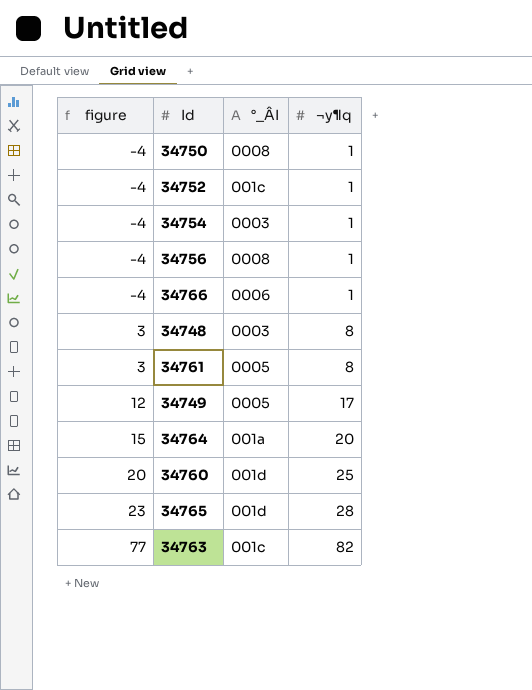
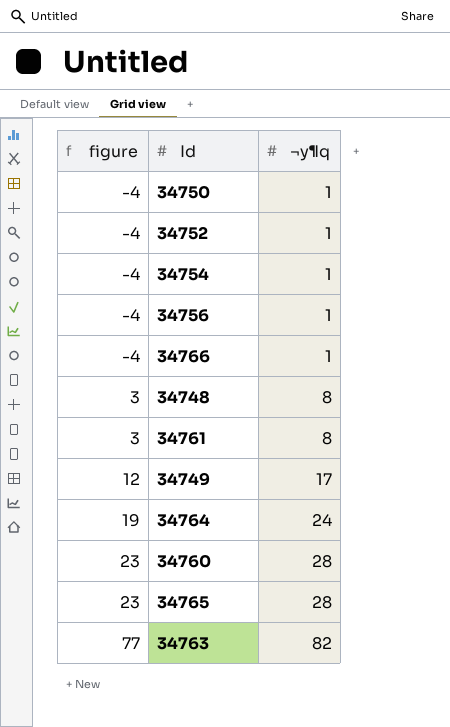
column °_ÂI | position: 3 -> none
34764 | figure: 15 -> 19
34764 | ¬y¶q: 20 -> 24
34760 | figure: 20 -> 23
34760 | ¬y¶q: 25 -> 28

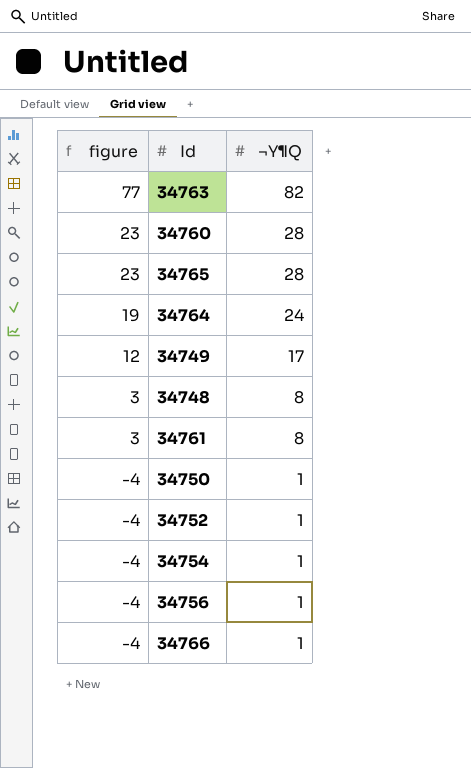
row order: figure ascending -> figure descending
column name: ¬y¶q -> ¬Y¶Q

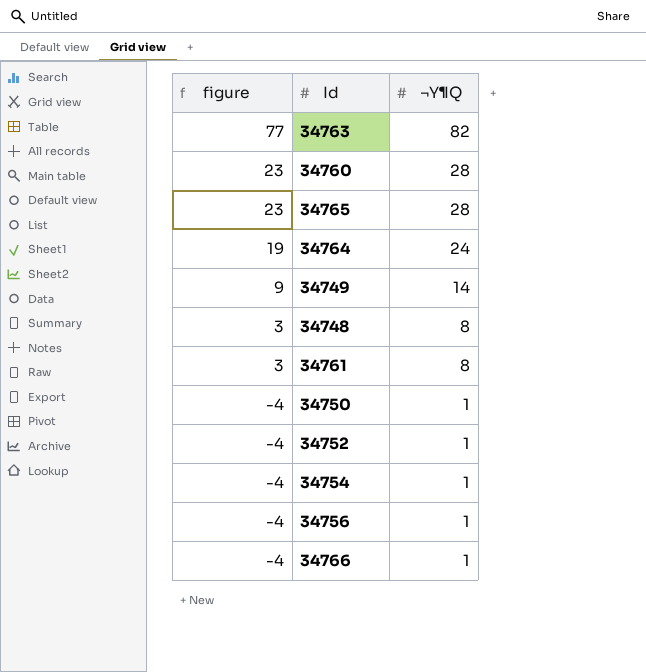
34749 | figure: 12 -> 9
34749 | ¬Y¶Q: 17 -> 14

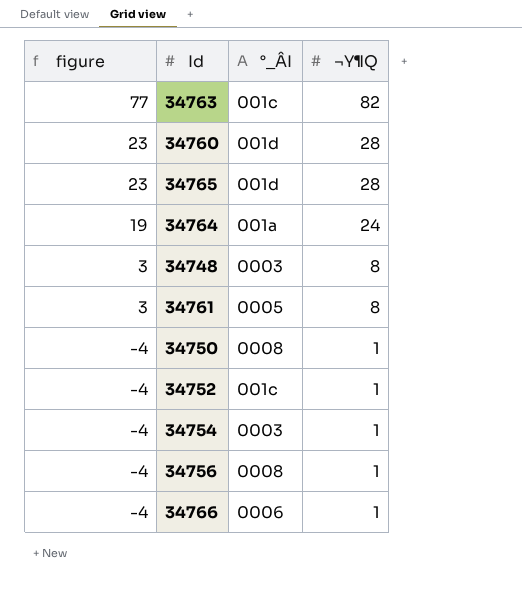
column °_ÂI | position: none -> 3
row 34749: 9 | 14 -> none

